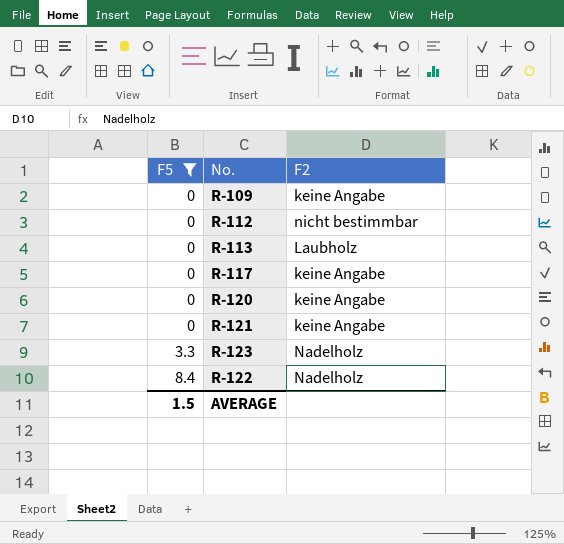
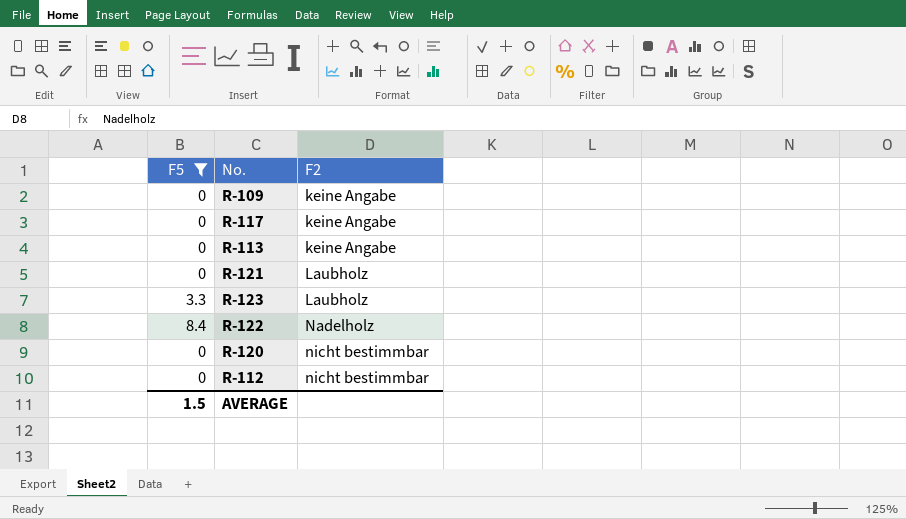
row order: F5 ascending -> F2 ascending
R-113 | F2: Laubholz -> keine Angabe
R-121 | F2: keine Angabe -> Laubholz
R-123 | F2: Nadelholz -> Laubholz
R-120 | F2: keine Angabe -> nicht bestimmbar

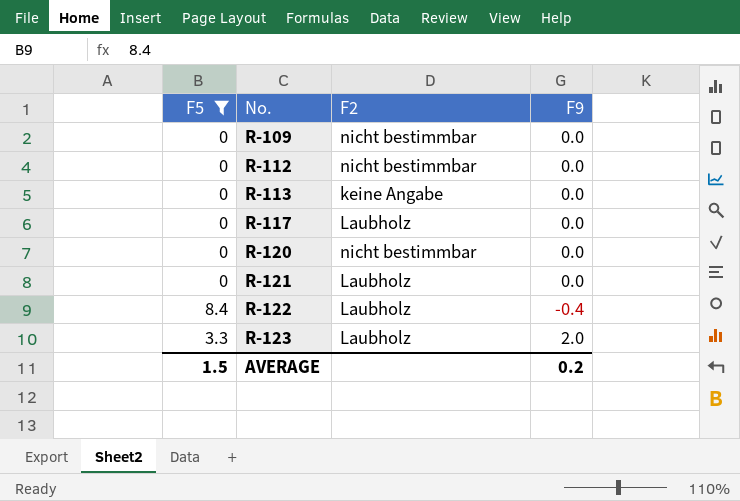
row order: F2 ascending -> No. ascending
column F9 | position: none -> 4
R-109 | F2: keine Angabe -> nicht bestimmbar
R-117 | F2: keine Angabe -> Laubholz
R-122 | F2: Nadelholz -> Laubholz

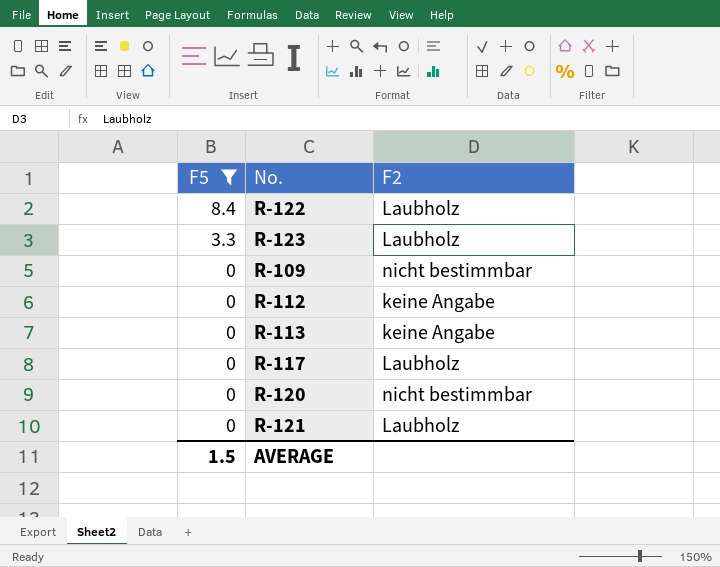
row order: No. ascending -> F5 descending
column F9 | position: 4 -> none
R-112 | F2: nicht bestimmbar -> keine Angabe

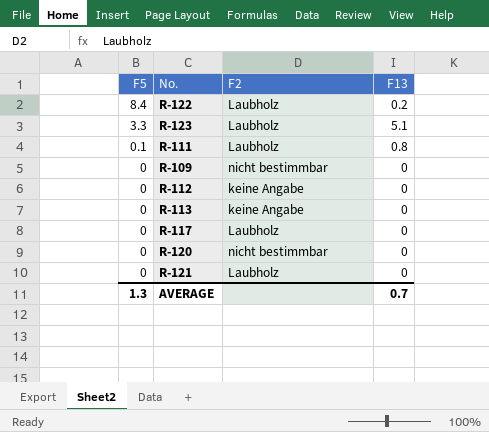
filter: F5 != 0.1 -> none
column F13 | position: none -> 4
AVERAGE | F5: 1.5 -> 1.3

